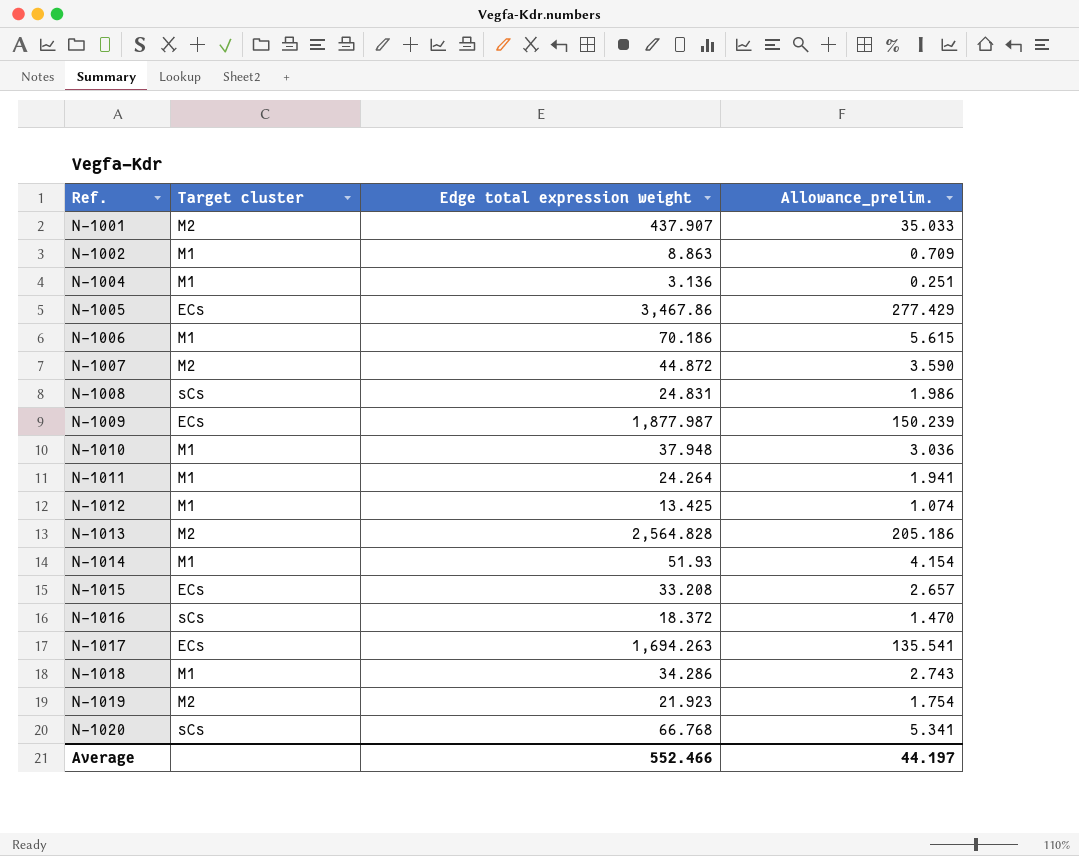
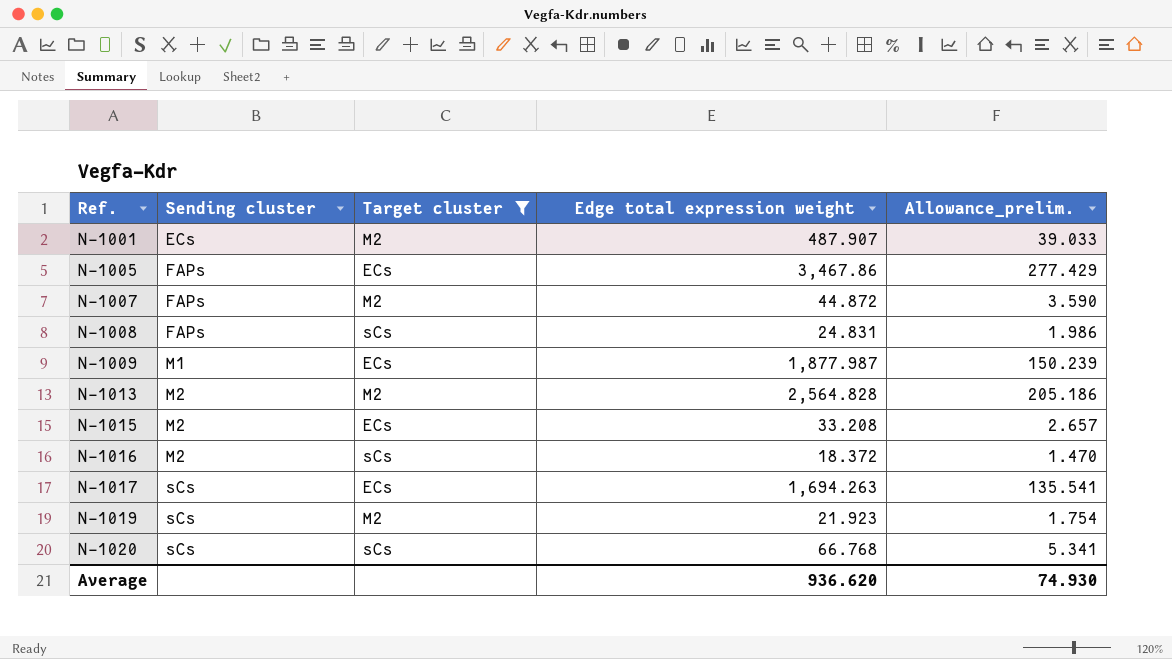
filter: none -> Target cluster != M1
column Sending cluster | position: none -> 2
N-1001 | Edge total expression weight: 437.907 -> 487.907
N-1001 | Allowance_prelim.: 35.033 -> 39.033
Average | Edge total expression weight: 552.466 -> 936.620
Average | Allowance_prelim.: 44.197 -> 74.930

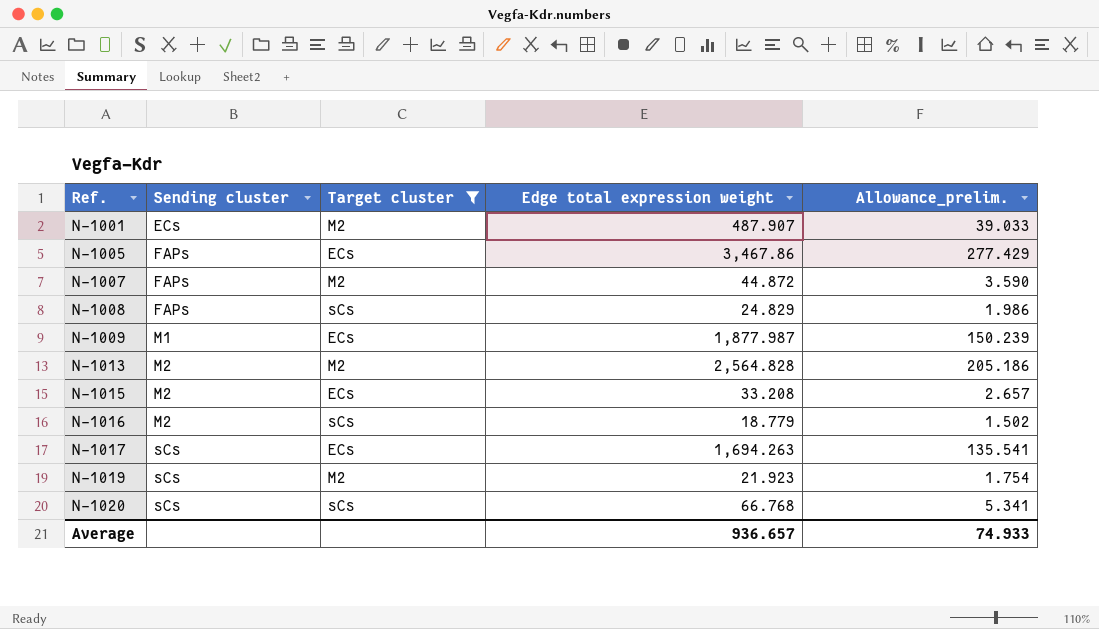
N-1008 | Edge total expression weight: 24.831 -> 24.829
N-1016 | Edge total expression weight: 18.372 -> 18.779
N-1016 | Allowance_prelim.: 1.470 -> 1.502
Average | Edge total expression weight: 936.620 -> 936.657
Average | Allowance_prelim.: 74.930 -> 74.933

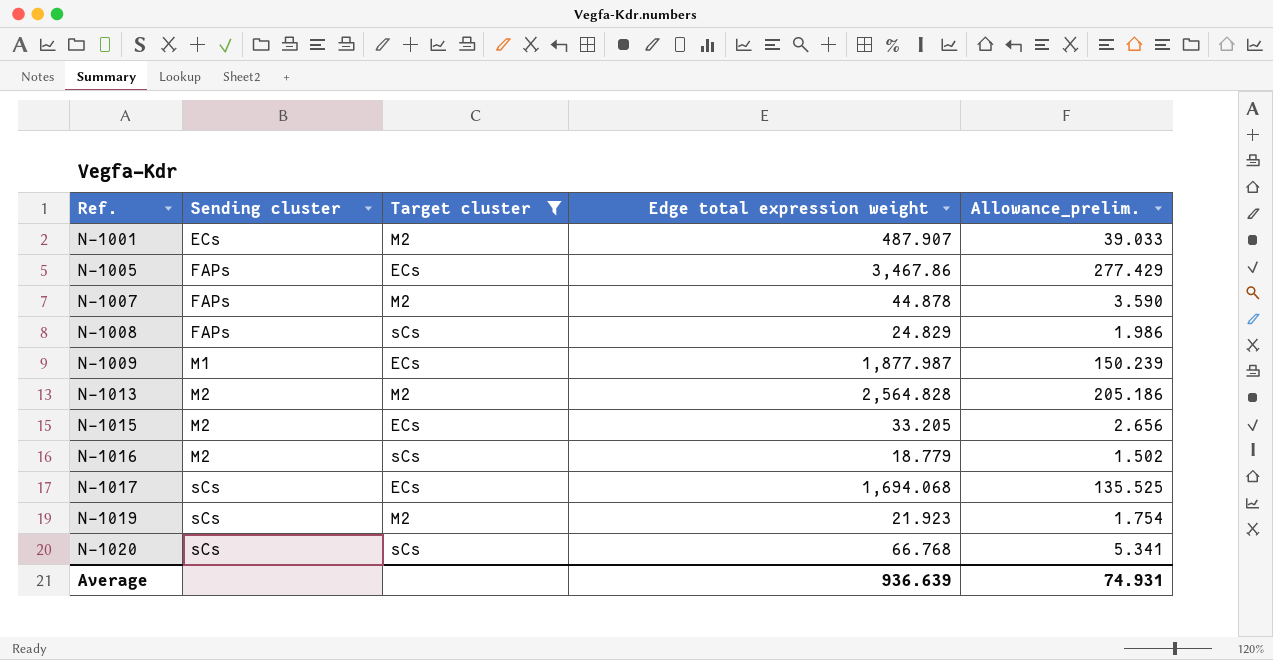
N-1007 | Edge total expression weight: 44.872 -> 44.878
N-1015 | Edge total expression weight: 33.208 -> 33.205
N-1015 | Allowance_prelim.: 2.657 -> 2.656
N-1017 | Edge total expression weight: 1,694.263 -> 1,694.068
N-1017 | Allowance_prelim.: 135.541 -> 135.525
Average | Edge total expression weight: 936.657 -> 936.639
Average | Allowance_prelim.: 74.933 -> 74.931

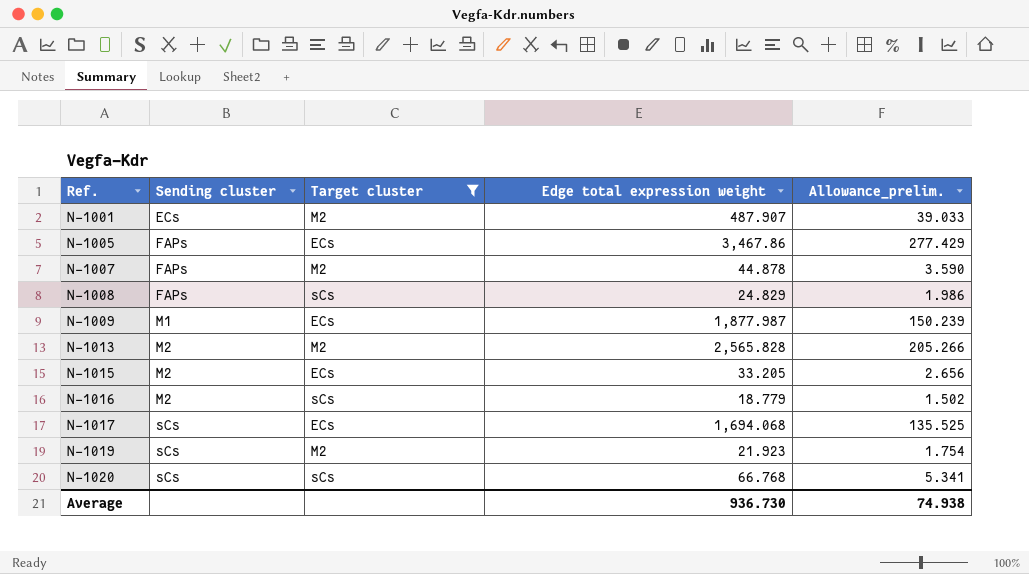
N-1013 | Edge total expression weight: 2,564.828 -> 2,565.828
N-1013 | Allowance_prelim.: 205.186 -> 205.266
Average | Edge total expression weight: 936.639 -> 936.730
Average | Allowance_prelim.: 74.931 -> 74.938

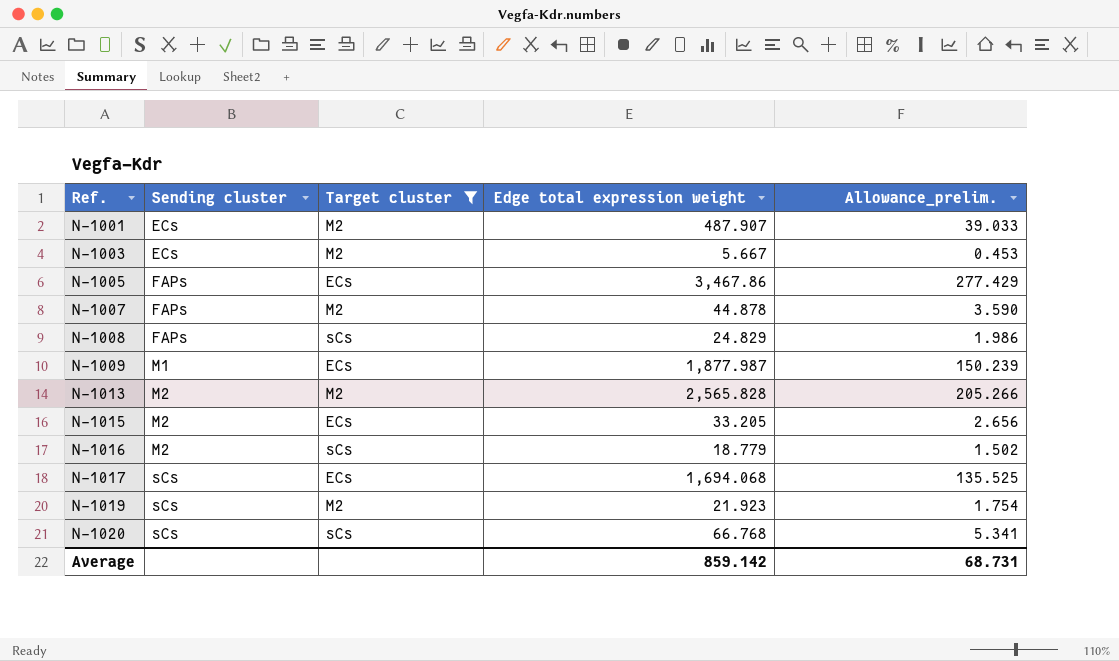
row N-1003: none -> ECs | M2 | 5.667 | 0.453
Average | Edge total expression weight: 936.730 -> 859.142
Average | Allowance_prelim.: 74.938 -> 68.731

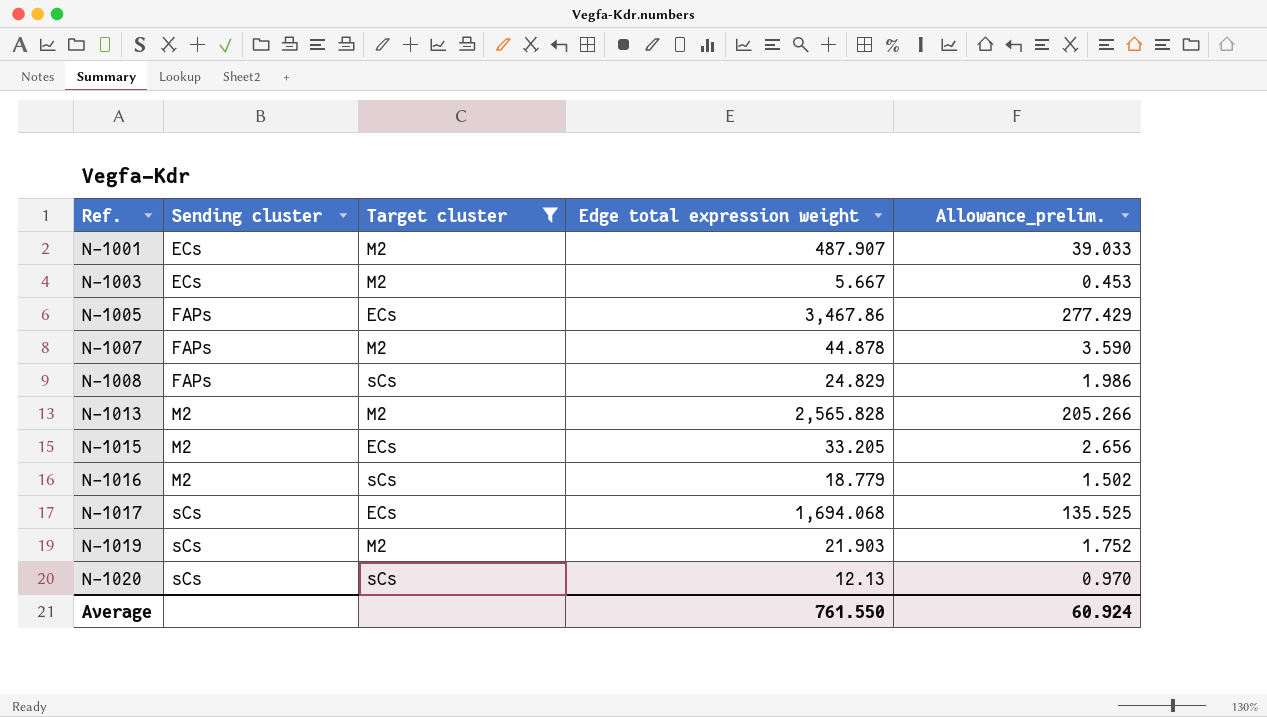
row N-1009: M1 | ECs | 1,877.987 | 150.239 -> none
N-1019 | Edge total expression weight: 21.923 -> 21.903
N-1019 | Allowance_prelim.: 1.754 -> 1.752
N-1020 | Edge total expression weight: 66.768 -> 12.13
N-1020 | Allowance_prelim.: 5.341 -> 0.970
Average | Edge total expression weight: 859.142 -> 761.550
Average | Allowance_prelim.: 68.731 -> 60.924

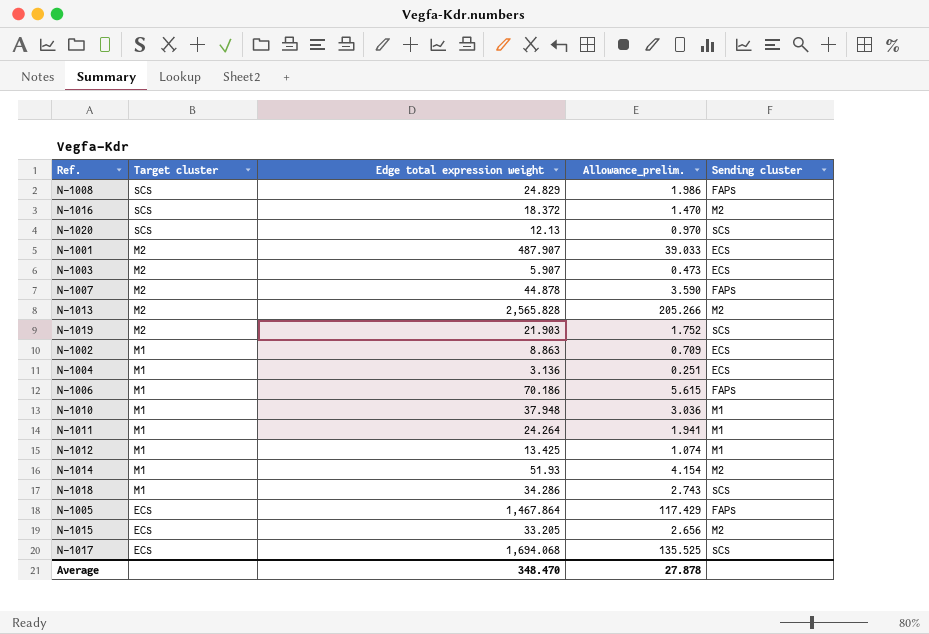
filter: Target cluster != M1 -> none
row order: Ref. ascending -> Target cluster descending
column Sending cluster | position: 2 -> 5
N-1016 | Edge total expression weight: 18.779 -> 18.372
N-1016 | Allowance_prelim.: 1.502 -> 1.470
N-1003 | Edge total expression weight: 5.667 -> 5.907
N-1003 | Allowance_prelim.: 0.453 -> 0.473
N-1005 | Edge total expression weight: 3,467.86 -> 1,467.864
N-1005 | Allowance_prelim.: 277.429 -> 117.429
Average | Edge total expression weight: 761.550 -> 348.470
Average | Allowance_prelim.: 60.924 -> 27.878

